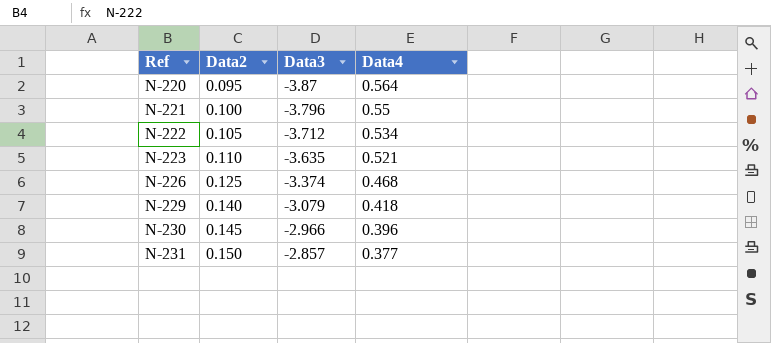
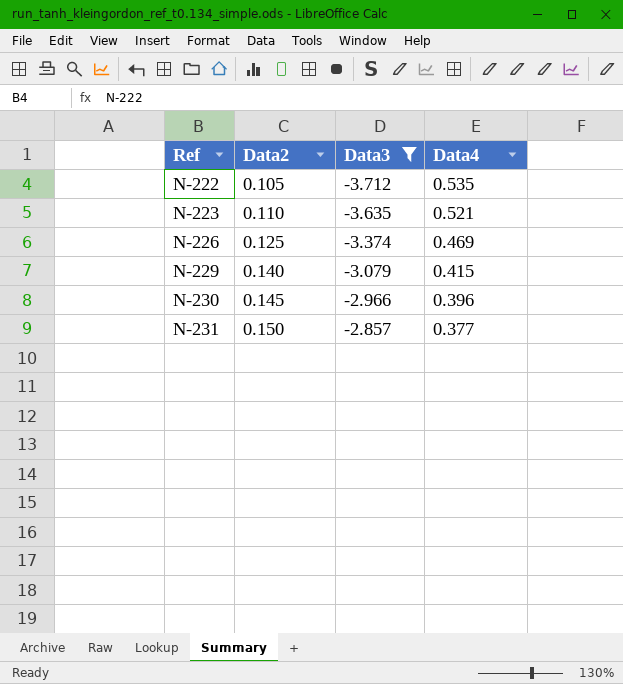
filter: none -> Data3 >= -3.712
N-222 | Data4: 0.534 -> 0.535
N-226 | Data4: 0.468 -> 0.469
N-229 | Data4: 0.418 -> 0.415

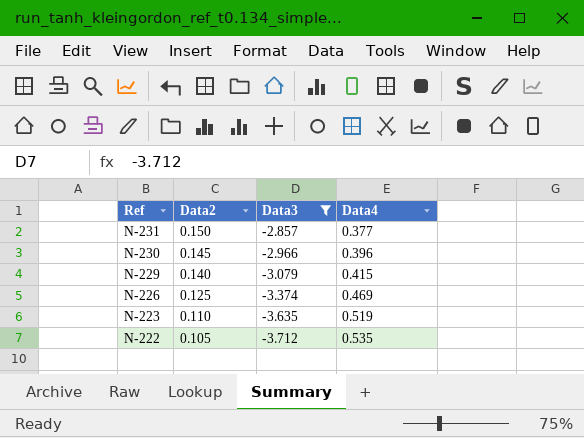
row order: Ref ascending -> Ref descending
N-223 | Data4: 0.521 -> 0.519

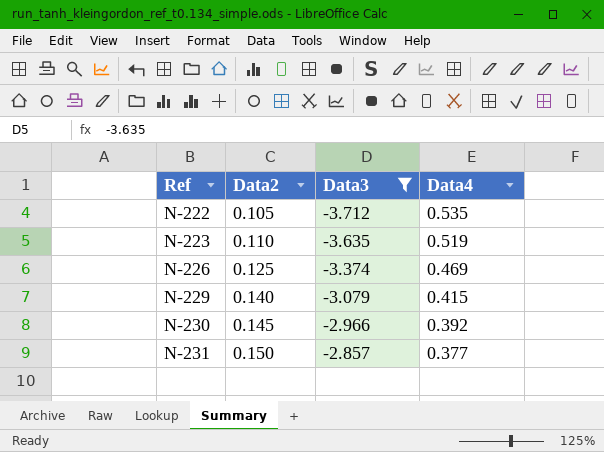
row order: Ref descending -> Ref ascending
N-230 | Data4: 0.396 -> 0.392

